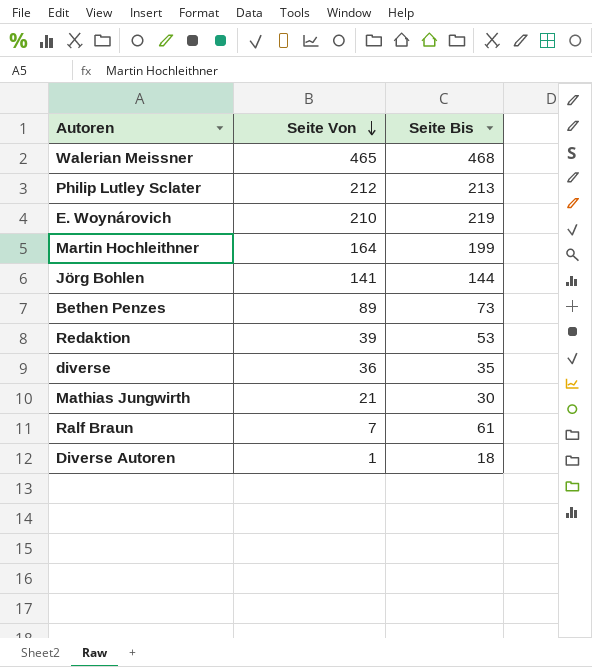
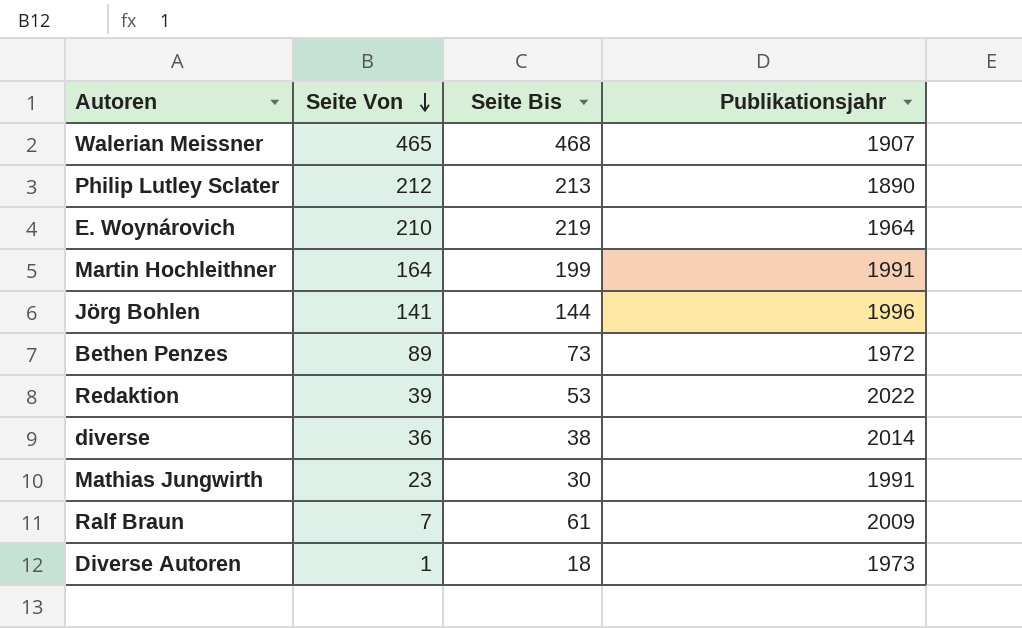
column Publikationsjahr | position: none -> 4
diverse | Seite Bis: 35 -> 38
Mathias Jungwirth | Seite Von: 21 -> 23

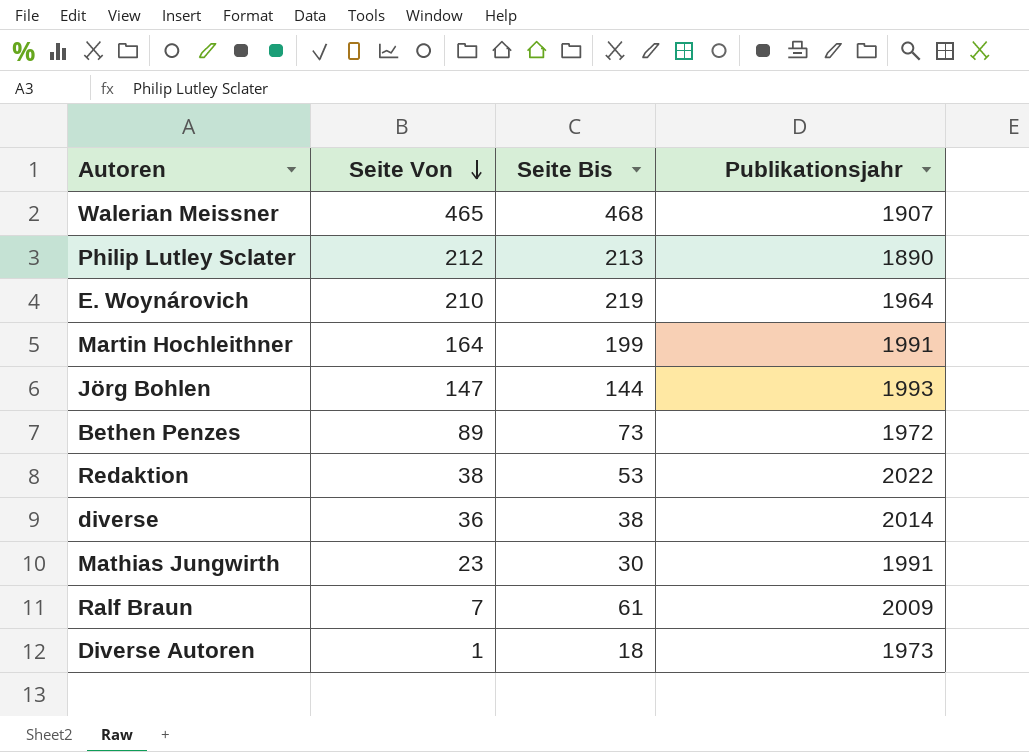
Jörg Bohlen | Seite Von: 141 -> 147
Jörg Bohlen | Publikationsjahr: 1996 -> 1993
Redaktion | Seite Von: 39 -> 38

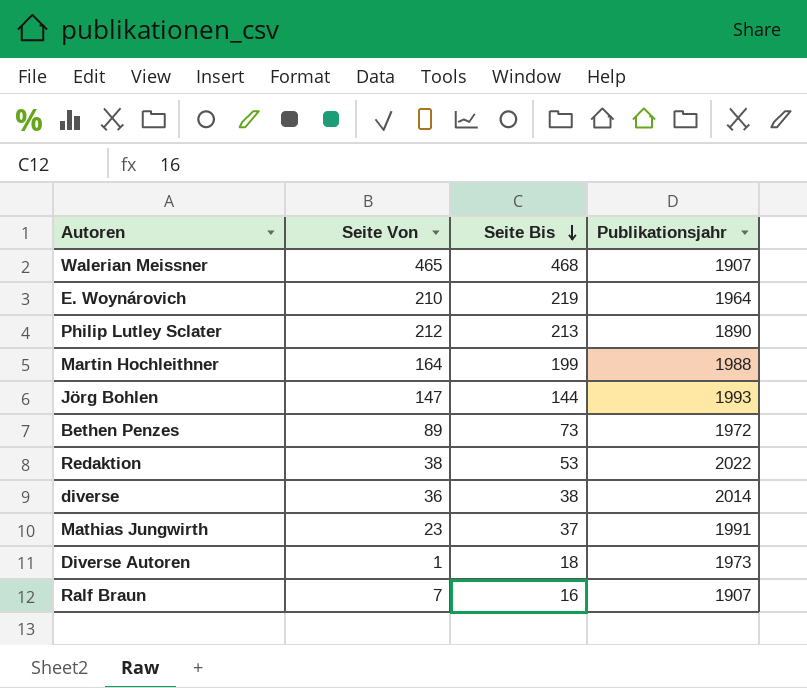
row order: Seite Von descending -> Seite Bis descending
Martin Hochleithner | Publikationsjahr: 1991 -> 1988
Mathias Jungwirth | Seite Bis: 30 -> 37
Ralf Braun | Seite Bis: 61 -> 16
Ralf Braun | Publikationsjahr: 2009 -> 1907

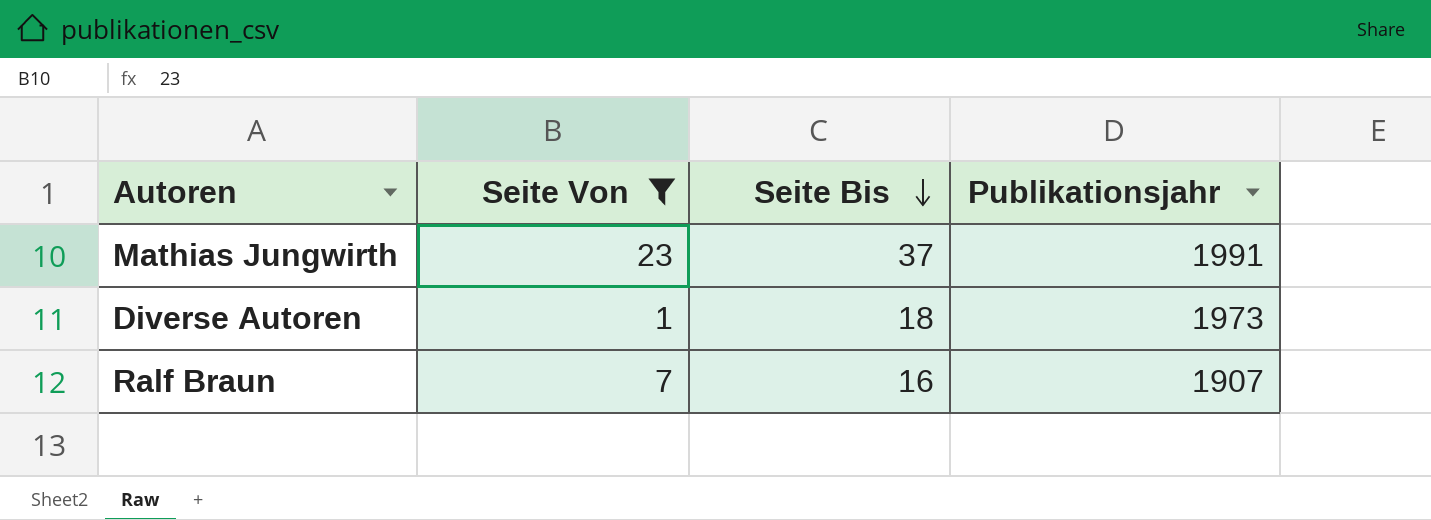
filter: none -> Seite Von <= 23

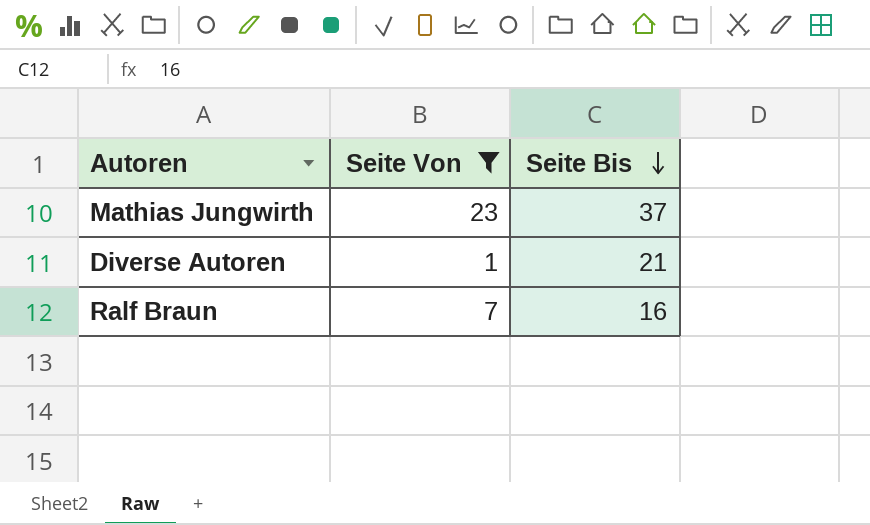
column Publikationsjahr | position: 4 -> none
Diverse Autoren | Seite Bis: 18 -> 21

